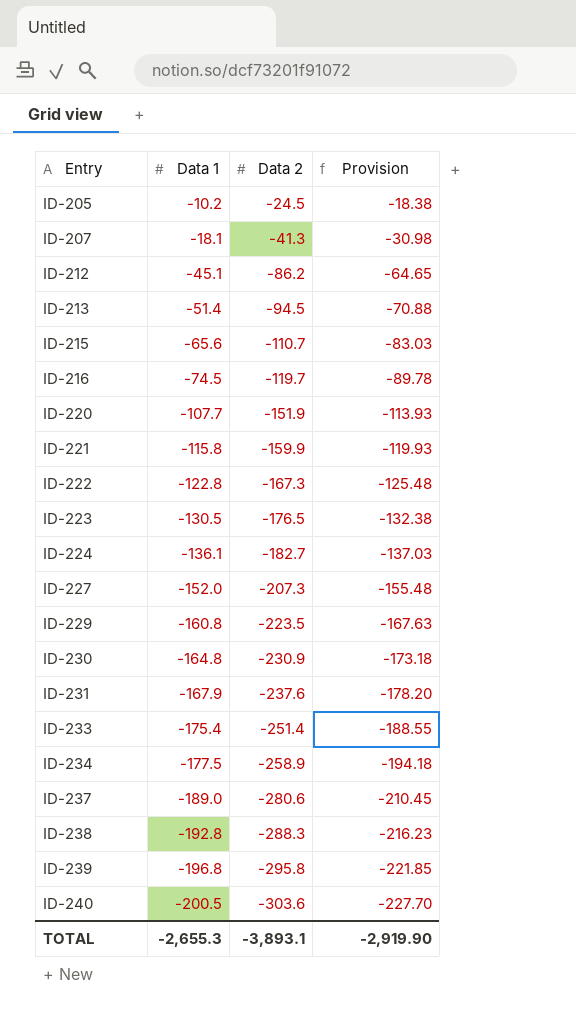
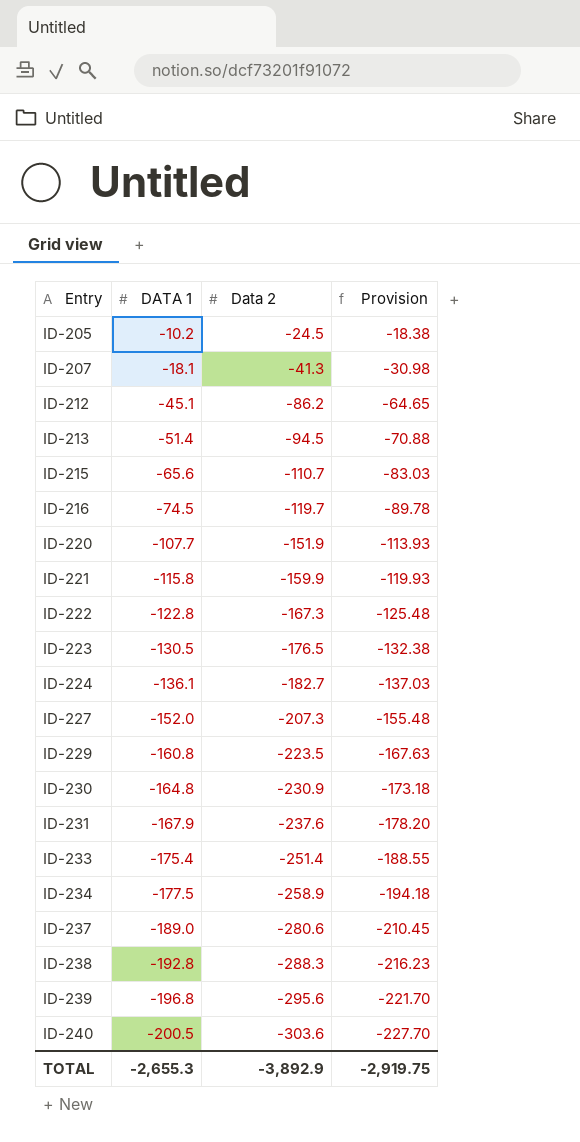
column name: Data 1 -> DATA 1
ID-239 | Data 2: -295.8 -> -295.6
ID-239 | Provision: -221.85 -> -221.70
TOTAL | Data 2: -3,893.1 -> -3,892.9
TOTAL | Provision: -2,919.90 -> -2,919.75

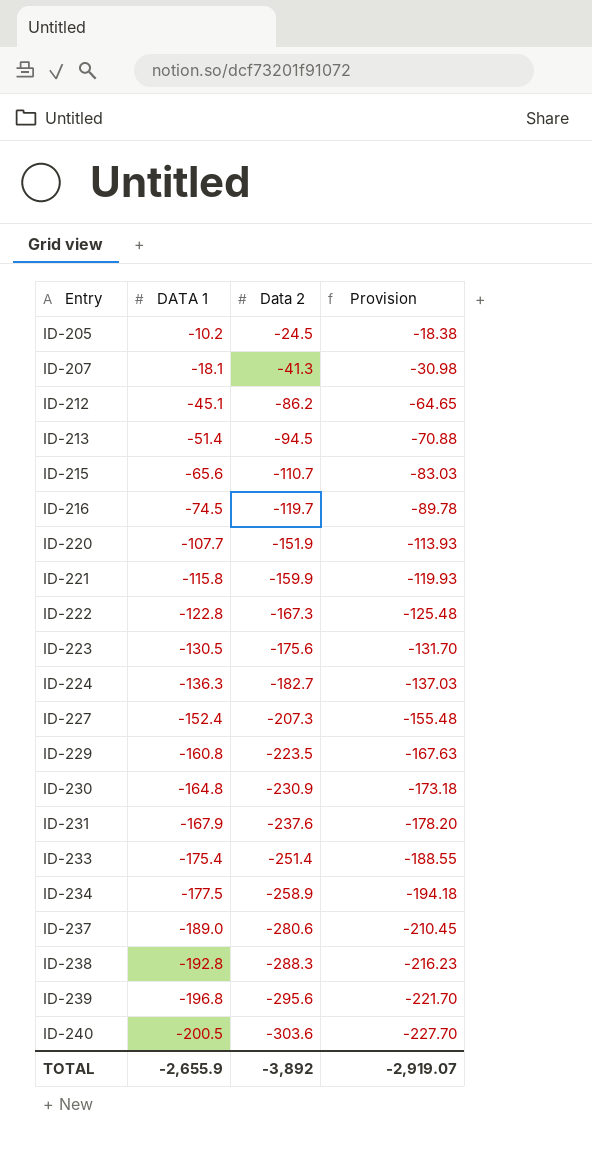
ID-223 | Data 2: -176.5 -> -175.6
ID-223 | Provision: -132.38 -> -131.70
ID-224 | DATA 1: -136.1 -> -136.3
ID-227 | DATA 1: -152.0 -> -152.4
TOTAL | DATA 1: -2,655.3 -> -2,655.9
TOTAL | Data 2: -3,892.9 -> -3,892
TOTAL | Provision: -2,919.75 -> -2,919.07

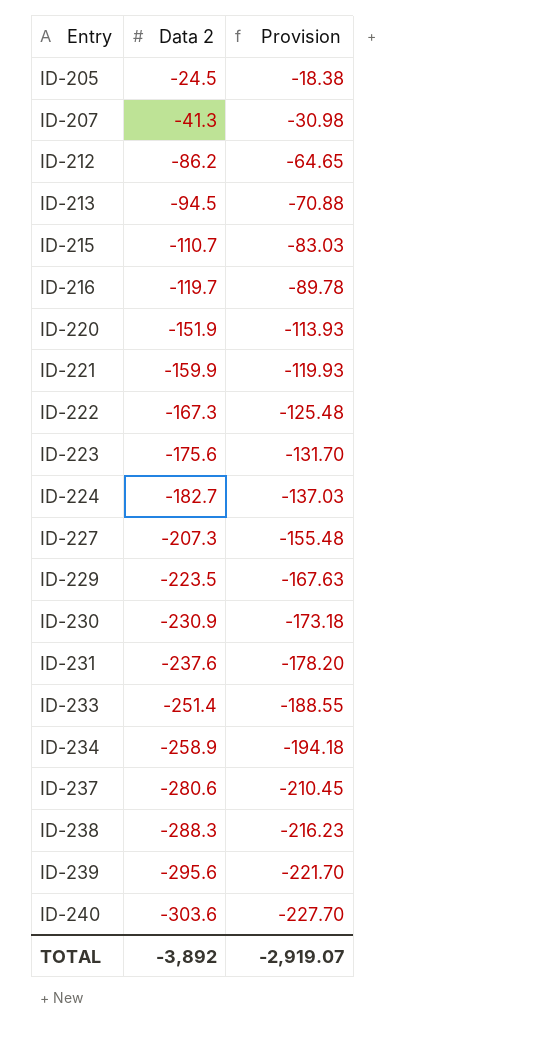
column DATA 1 | position: 2 -> none

